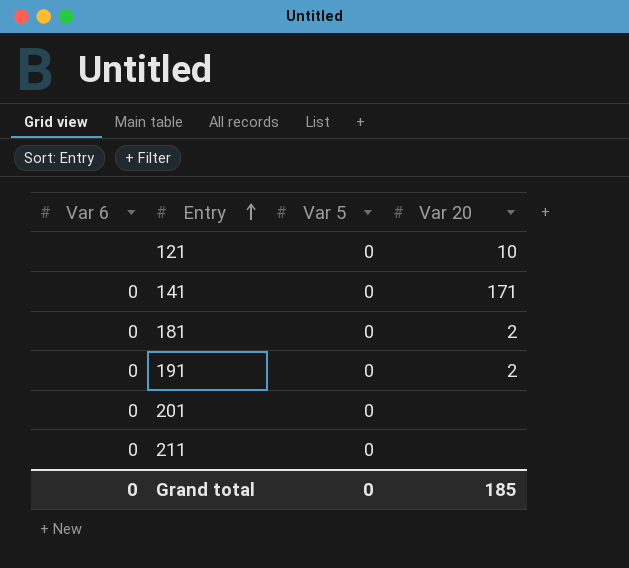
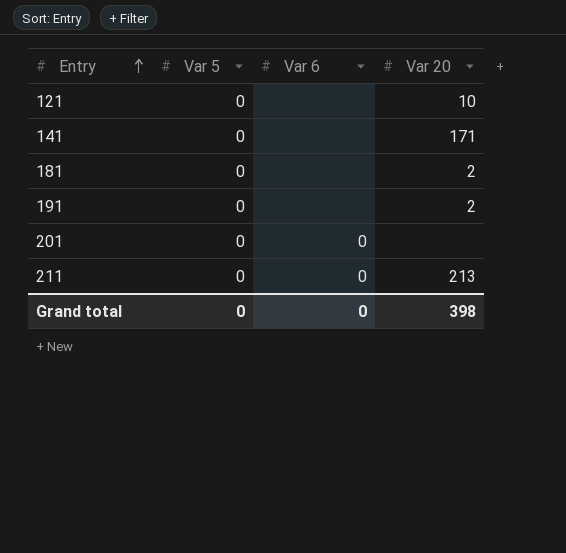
column Var 6 | position: 1 -> 3
141 | Var 6: 0 -> none
181 | Var 6: 0 -> none
191 | Var 6: 0 -> none
211 | Var 20: none -> 213
Grand total | Var 20: 185 -> 398

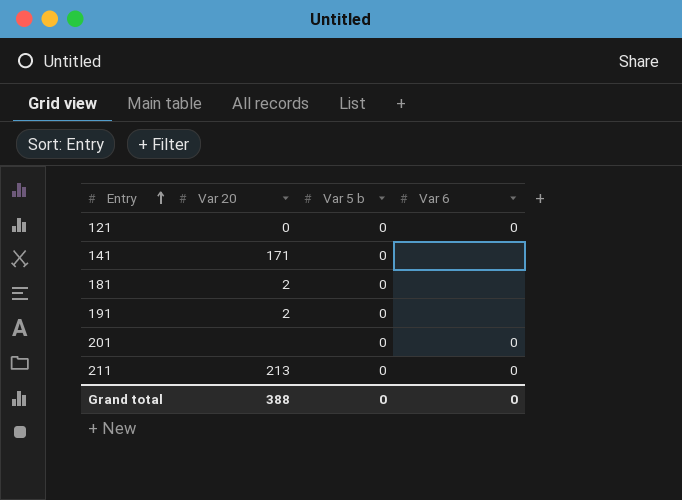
column Var 20 | position: 4 -> 2
column name: Var 5 -> Var 5 b
121 | Var 20: 10 -> 0
121 | Var 6: none -> 0
Grand total | Var 20: 398 -> 388

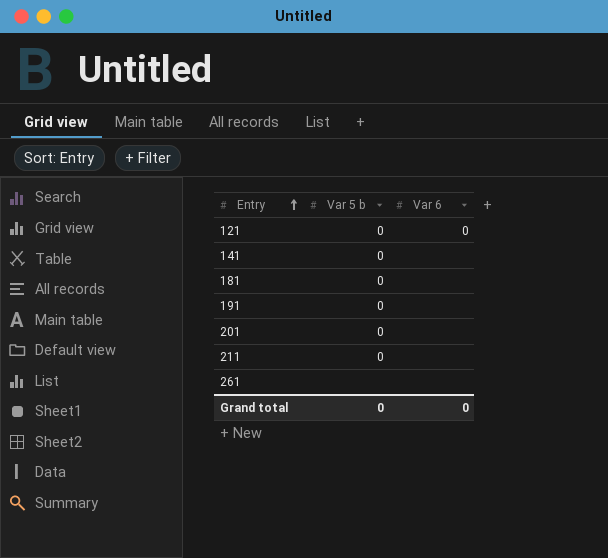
column Var 20 | position: 2 -> none
201 | Var 6: 0 -> none
211 | Var 6: 0 -> none
row 261: none -> none | none

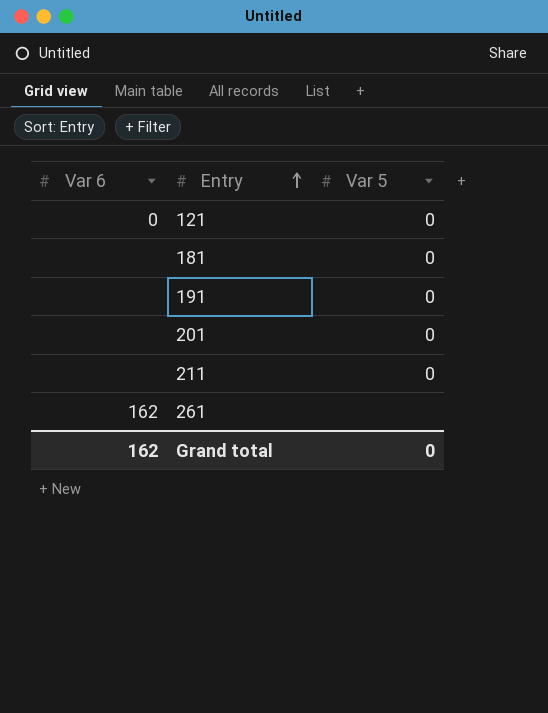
column Var 6 | position: 3 -> 1
column name: Var 5 b -> Var 5
row 141: 0 | none -> none
261 | Var 6: none -> 162
Grand total | Var 6: 0 -> 162

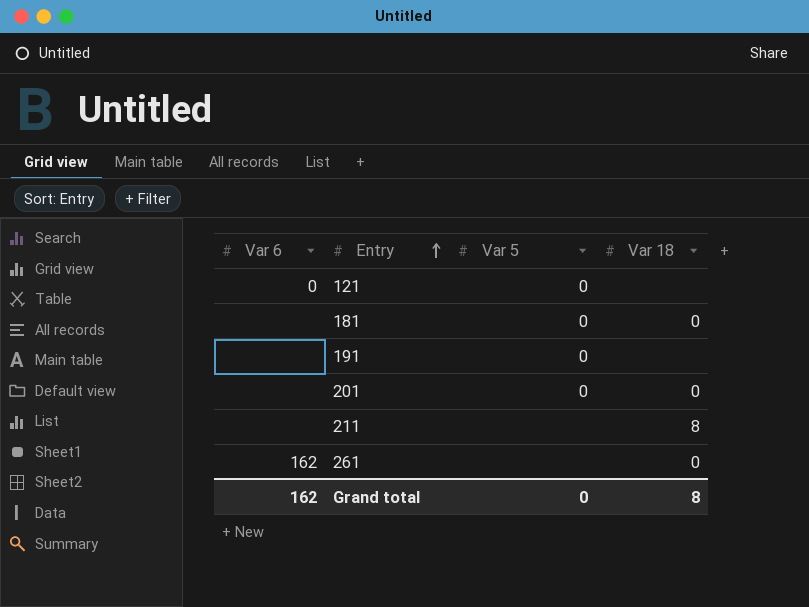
column Var 18 | position: none -> 4
211 | Var 5: 0 -> none

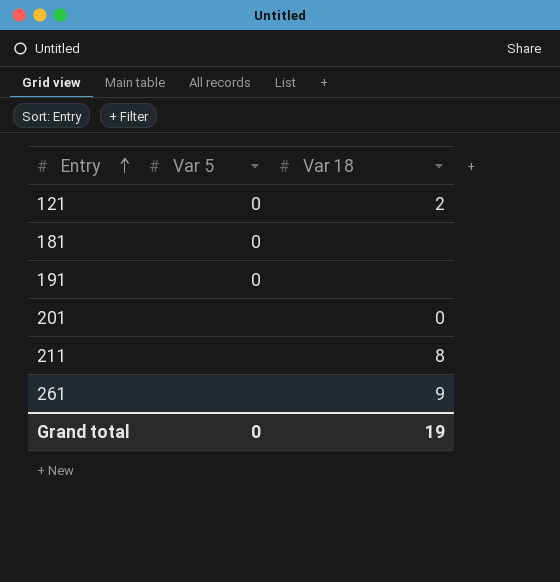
column Var 6 | position: 1 -> none
121 | Var 18: none -> 2
181 | Var 18: 0 -> none
201 | Var 5: 0 -> none
261 | Var 18: 0 -> 9
Grand total | Var 18: 8 -> 19

